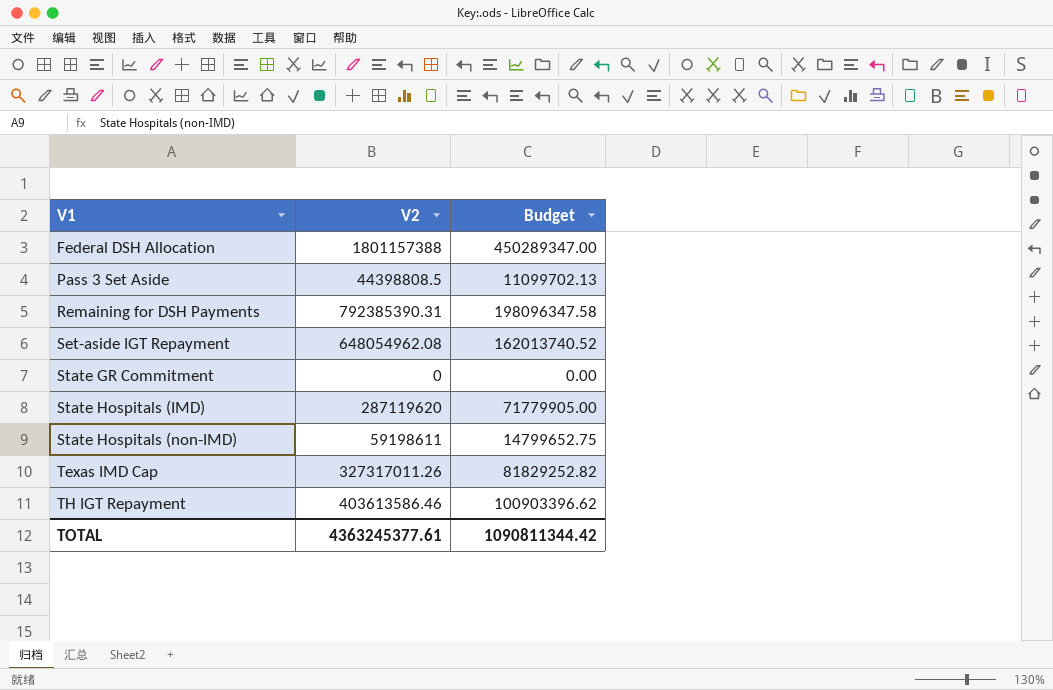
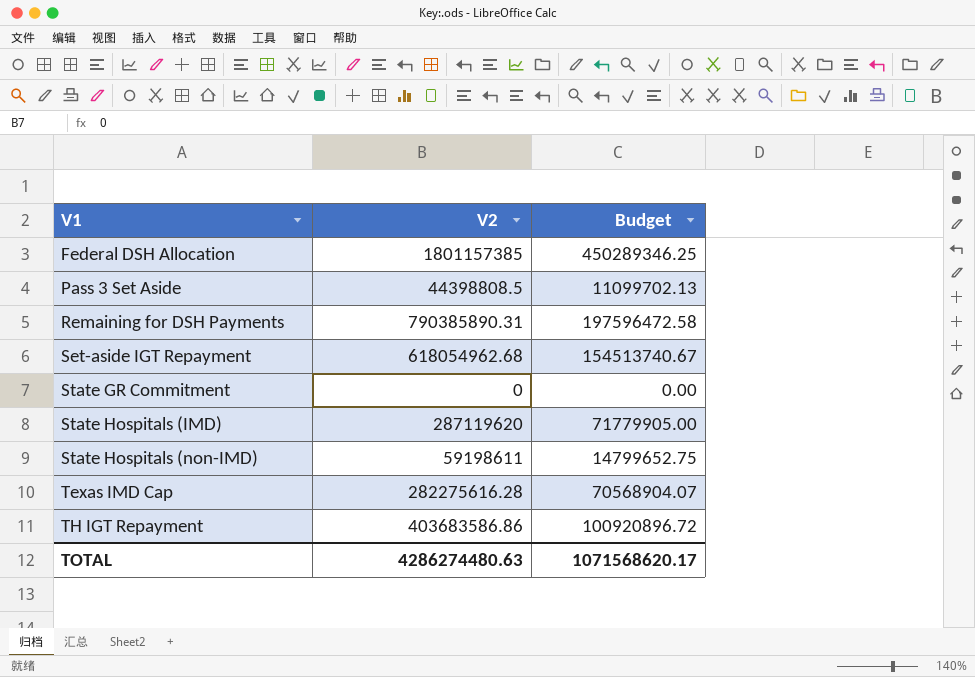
Federal DSH Allocation | V2: 1801157388 -> 1801157385
Federal DSH Allocation | Budget: 450289347.00 -> 450289346.25
Remaining for DSH Payments | V2: 792385390.31 -> 790385890.31
Remaining for DSH Payments | Budget: 198096347.58 -> 197596472.58
Set-aside IGT Repayment | V2: 648054962.08 -> 618054962.68
Set-aside IGT Repayment | Budget: 162013740.52 -> 154513740.67
Texas IMD Cap | V2: 327317011.26 -> 282275616.28
Texas IMD Cap | Budget: 81829252.82 -> 70568904.07
TH IGT Repayment | V2: 403613586.46 -> 403683586.86
TH IGT Repayment | Budget: 100903396.62 -> 100920896.72
TOTAL | V2: 4363245377.61 -> 4286274480.63
TOTAL | Budget: 1090811344.42 -> 1071568620.17

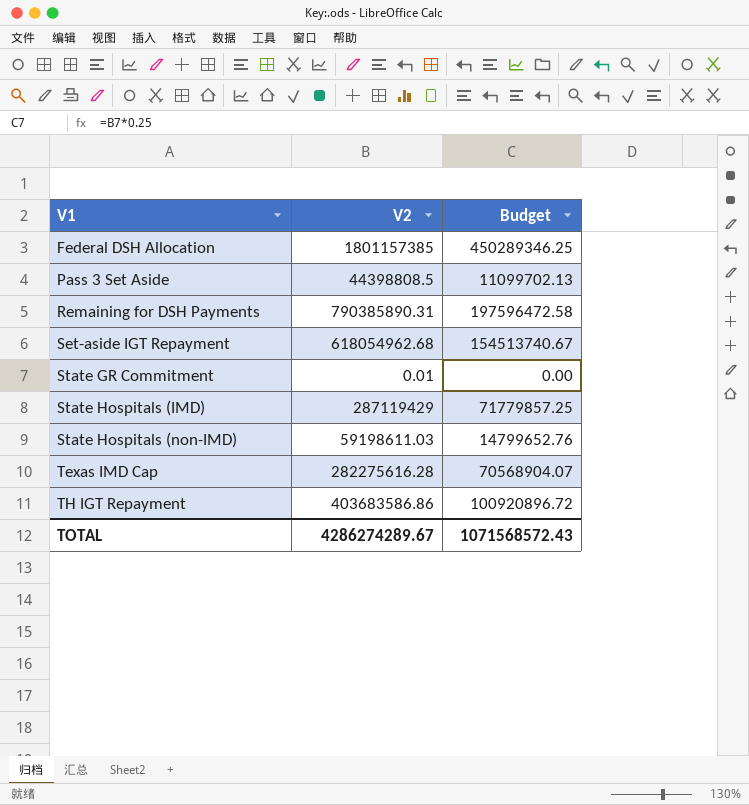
State GR Commitment | V2: 0 -> 0.01
State Hospitals (IMD) | V2: 287119620 -> 287119429
State Hospitals (IMD) | Budget: 71779905.00 -> 71779857.25
State Hospitals (non-IMD) | V2: 59198611 -> 59198611.03
State Hospitals (non-IMD) | Budget: 14799652.75 -> 14799652.76
TOTAL | V2: 4286274480.63 -> 4286274289.67
TOTAL | Budget: 1071568620.17 -> 1071568572.43

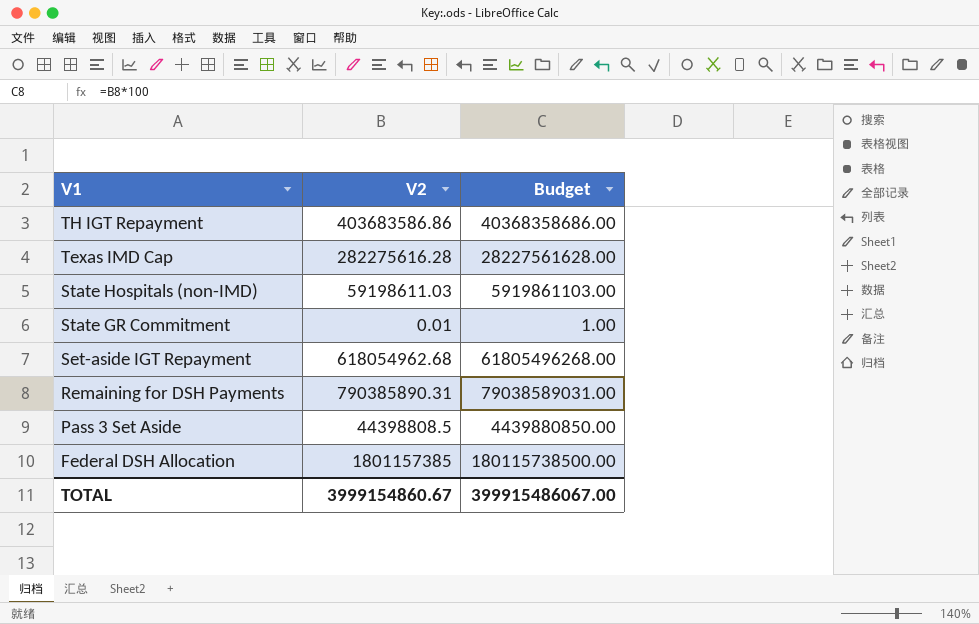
row order: V1 ascending -> V1 descending
column Budget | formula: [V2] * 0.25 -> [V2] * 100
row State Hospitals (IMD): 287119429 | 71779857.25 -> none
TOTAL | V2: 4286274289.67 -> 3999154860.67
TOTAL | Budget: 1071568572.43 -> 399915486067.00

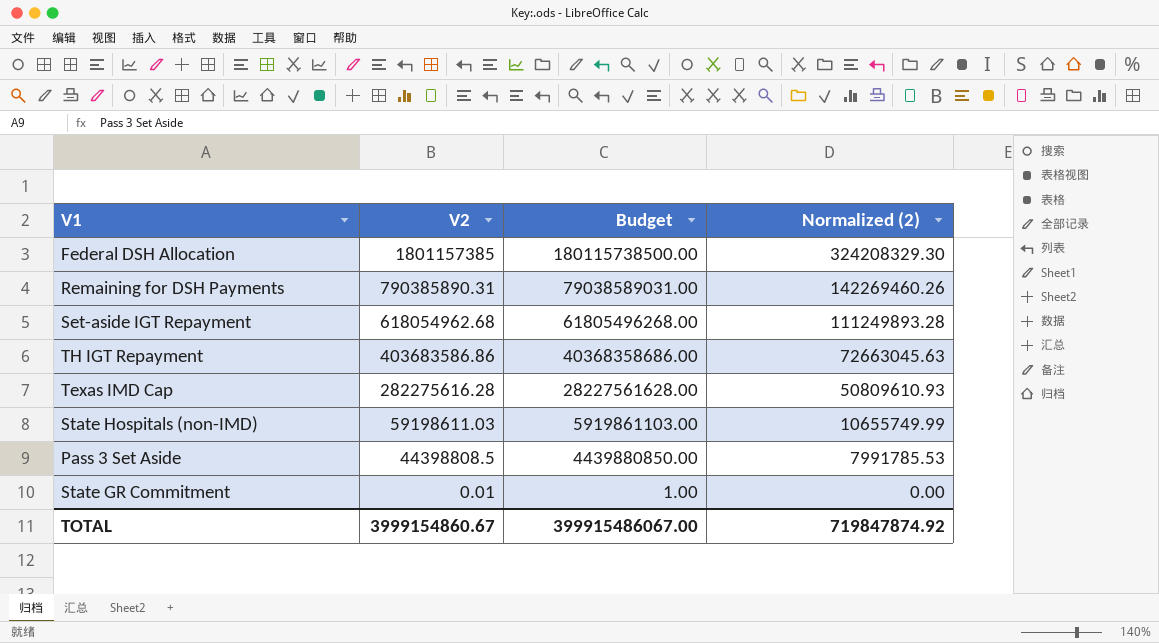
row order: V1 descending -> V2 descending
column Normalized (2) | formula: none -> [V2] * 0.18

